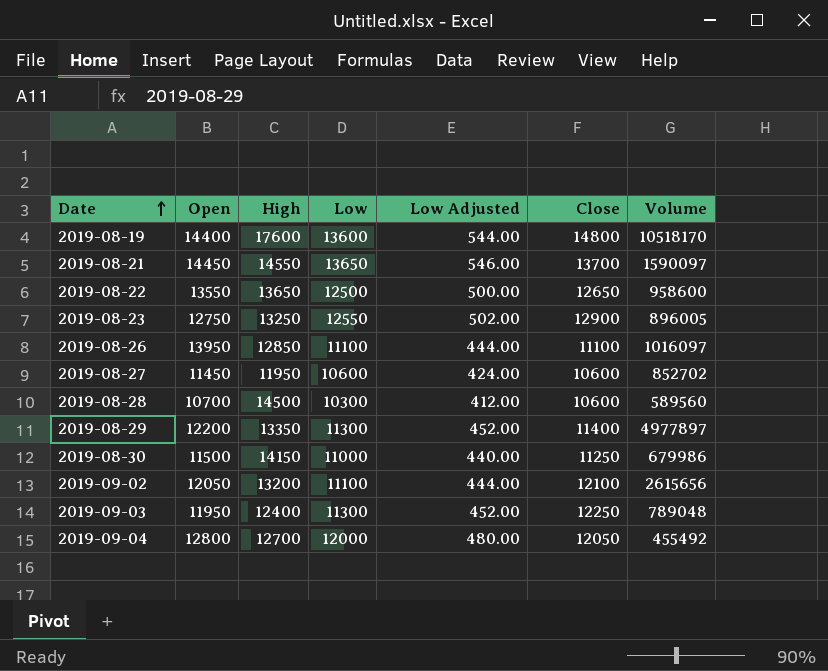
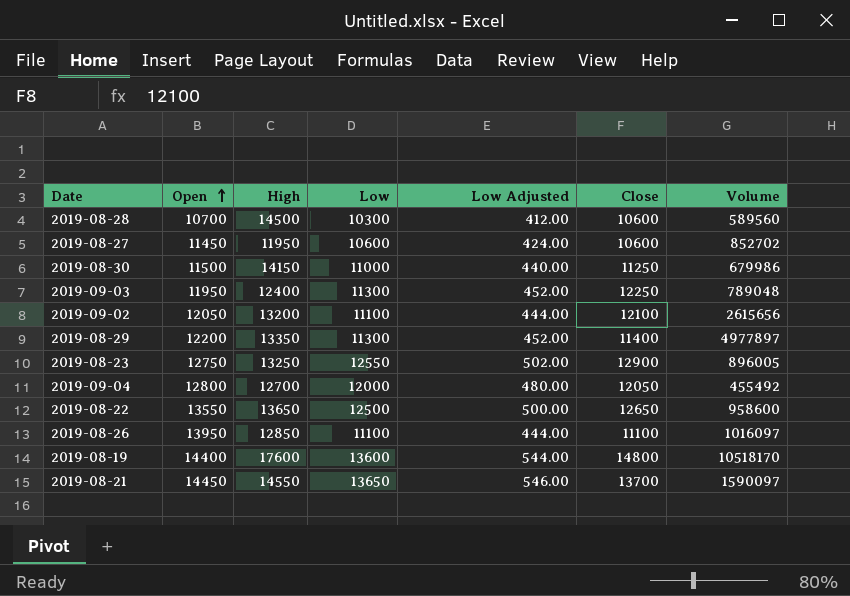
row order: Date ascending -> Open ascending

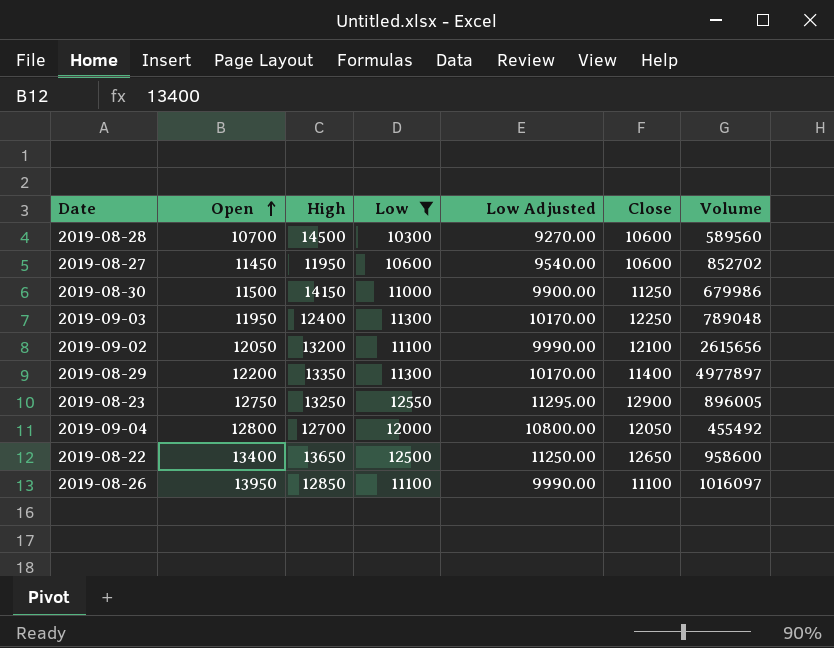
filter: none -> Low <= 12550
column Low Adjusted | formula: [Low] * 0.04 -> [Low] * 0.9
2019-08-22 | Open: 13550 -> 13400

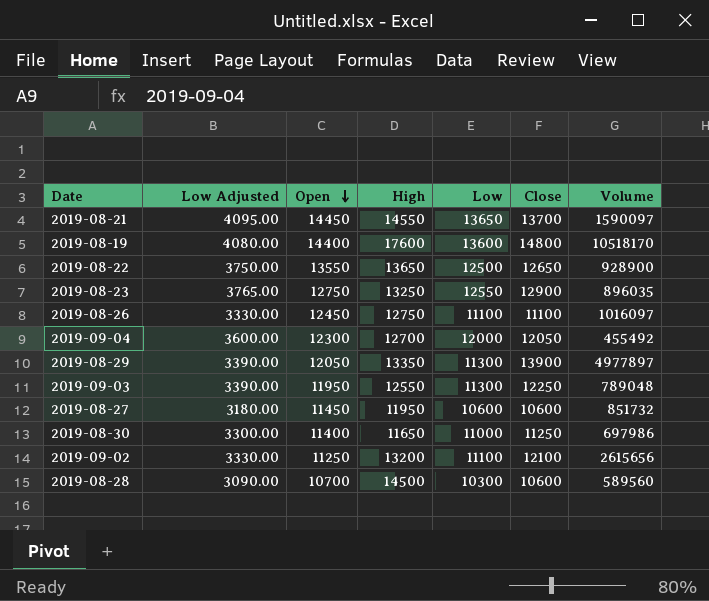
filter: Low <= 12550 -> none
row order: Open ascending -> Open descending
column Low Adjusted | formula: [Low] * 0.9 -> [Low] * 0.3
column Low Adjusted | position: 5 -> 2
2019-08-22 | Open: 13400 -> 13550
2019-08-22 | Volume: 958600 -> 928900
2019-08-23 | Volume: 896005 -> 896035
2019-08-26 | Open: 13950 -> 12450
2019-08-26 | High: 12850 -> 12750
2019-09-04 | Open: 12800 -> 12300
2019-08-29 | Open: 12200 -> 12050
2019-08-29 | Close: 11400 -> 13900
2019-09-03 | High: 12400 -> 12550
2019-08-27 | Volume: 852702 -> 851732
2019-08-30 | Open: 11500 -> 11400
2019-08-30 | High: 14150 -> 11650
2019-08-30 | Volume: 679986 -> 697986
2019-09-02 | Open: 12050 -> 11250

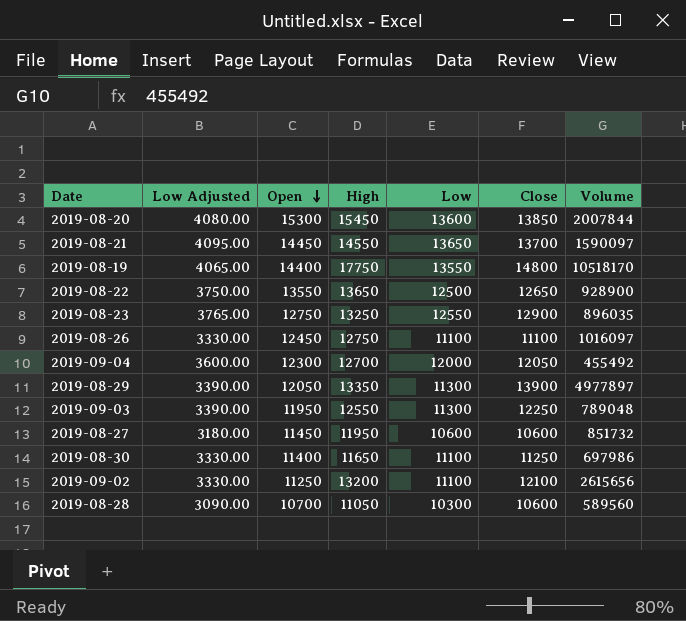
row 2019-08-20: none -> 4080.00 | 15300 | 15450 | 13600 | 13850 | 2007844
2019-08-19 | Low Adjusted: 4080.00 -> 4065.00
2019-08-19 | High: 17600 -> 17750
2019-08-19 | Low: 13600 -> 13550
2019-08-30 | Low Adjusted: 3300.00 -> 3330.00
2019-08-30 | Low: 11000 -> 11100
2019-08-28 | High: 14500 -> 11050

